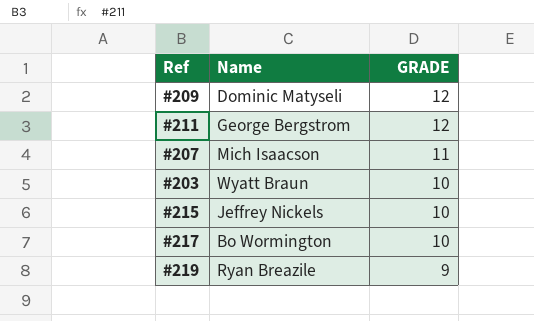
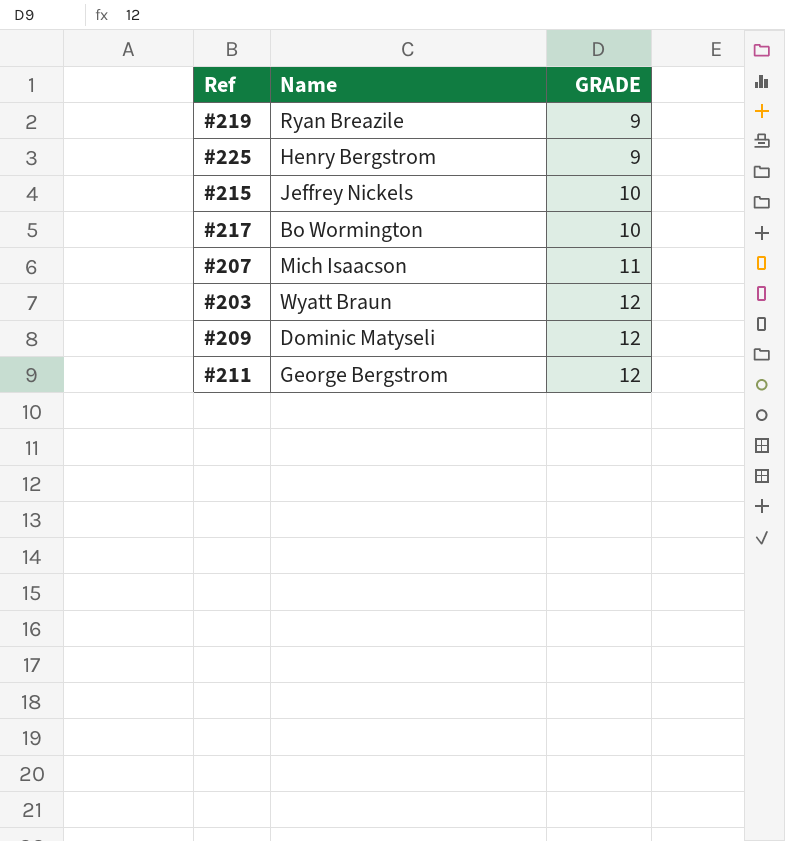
row order: GRADE descending -> GRADE ascending
row #225: none -> Henry Bergstrom | 9
#203 | GRADE: 10 -> 12

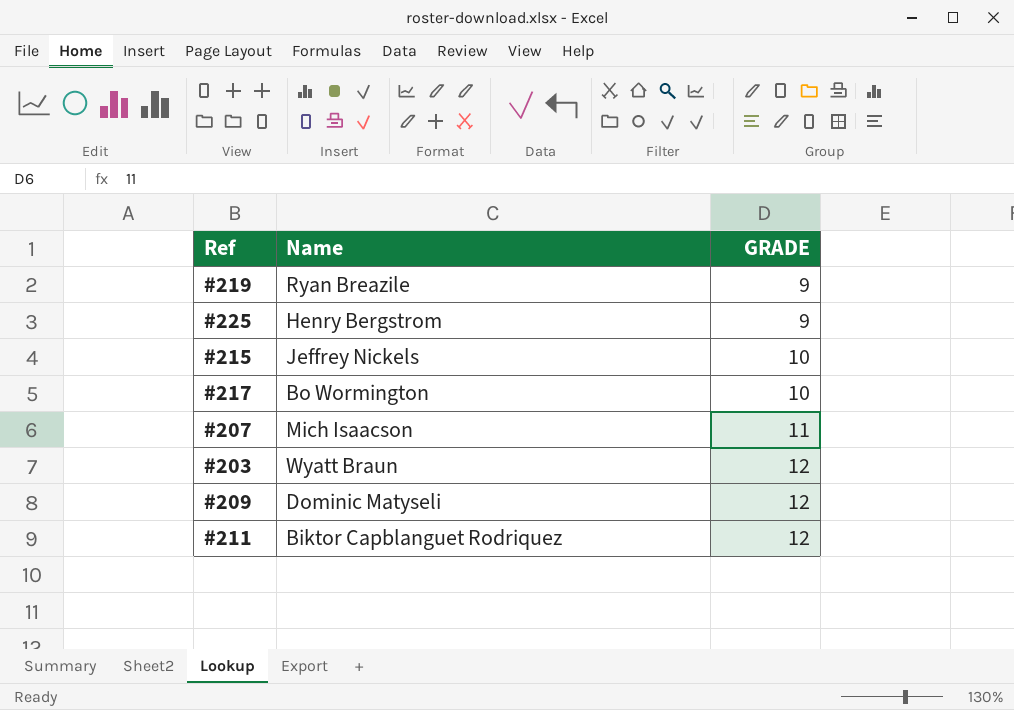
#211 | Name: George Bergstrom -> Biktor Capblanguet Rodriquez

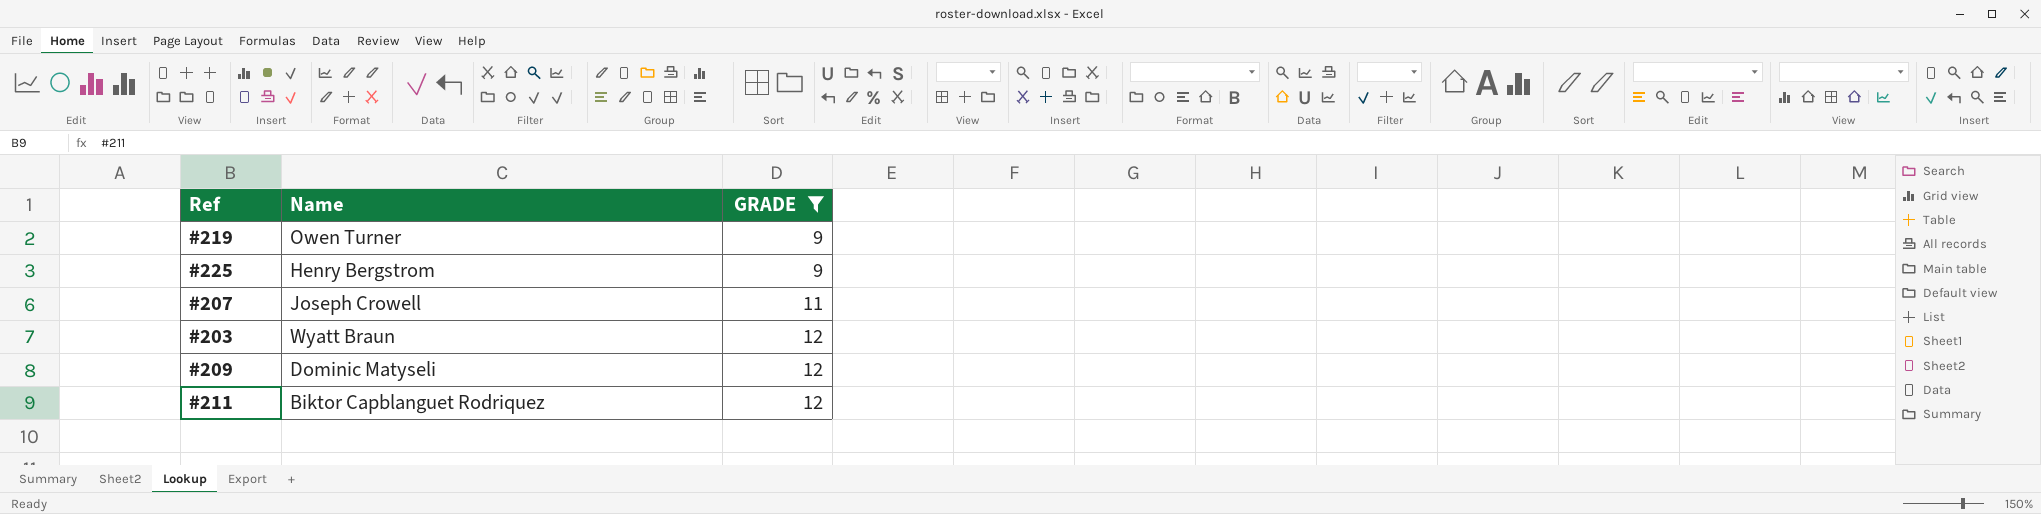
filter: none -> GRADE != 10
#219 | Name: Ryan Breazile -> Owen Turner
#207 | Name: Mich Isaacson -> Joseph Crowell

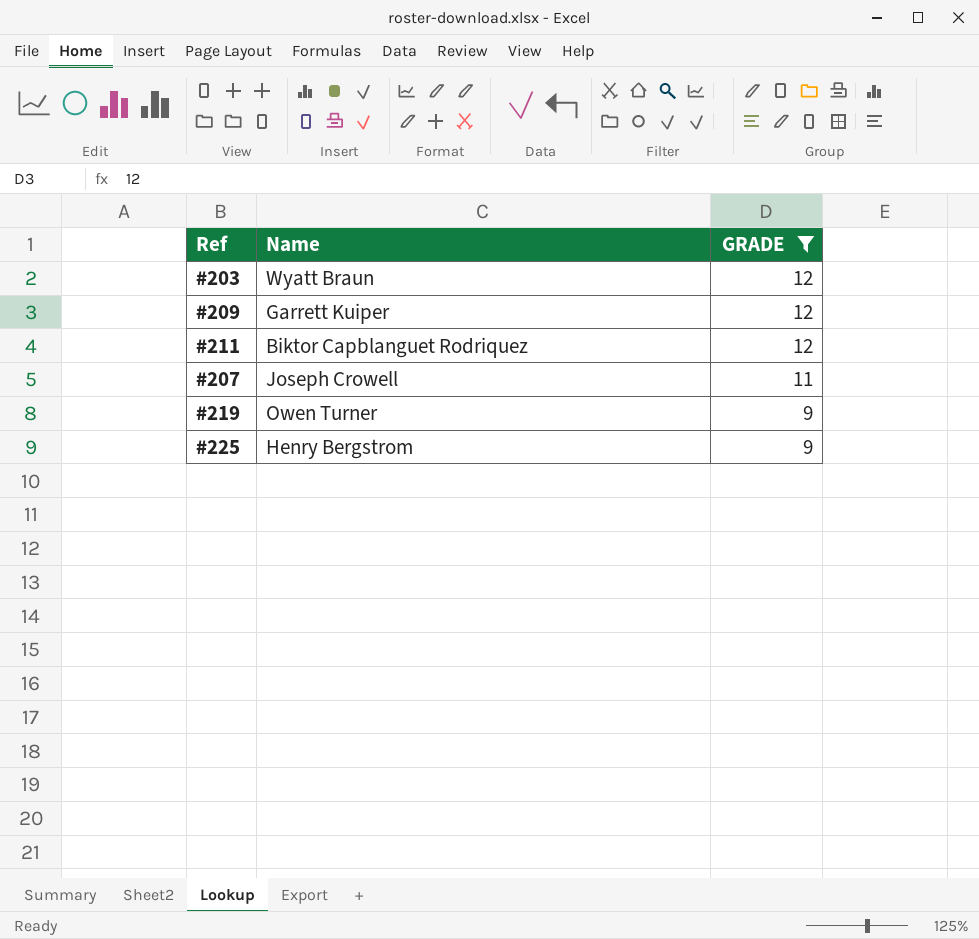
row order: GRADE ascending -> GRADE descending
#209 | Name: Dominic Matyseli -> Garrett Kuiper

